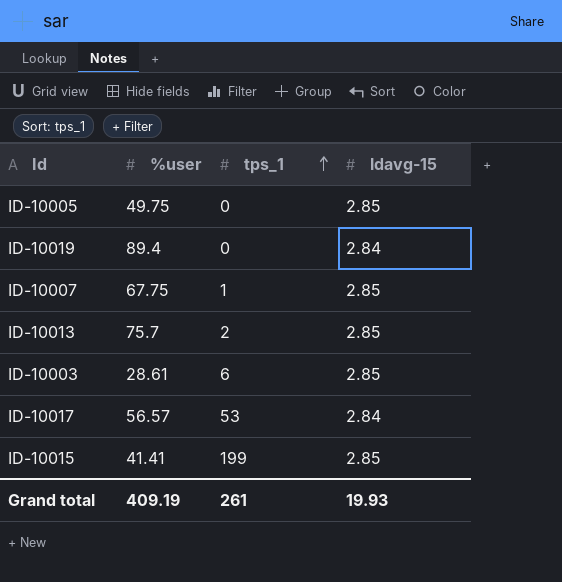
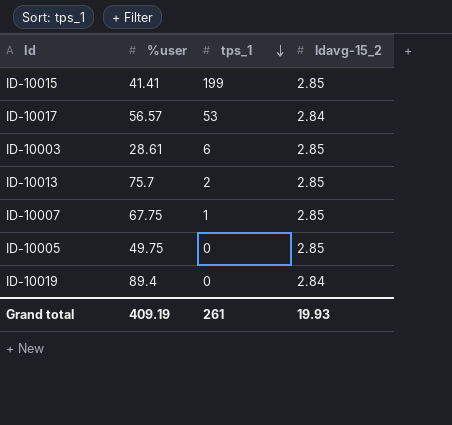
row order: tps_1 ascending -> tps_1 descending
column name: ldavg-15 -> ldavg-15_2

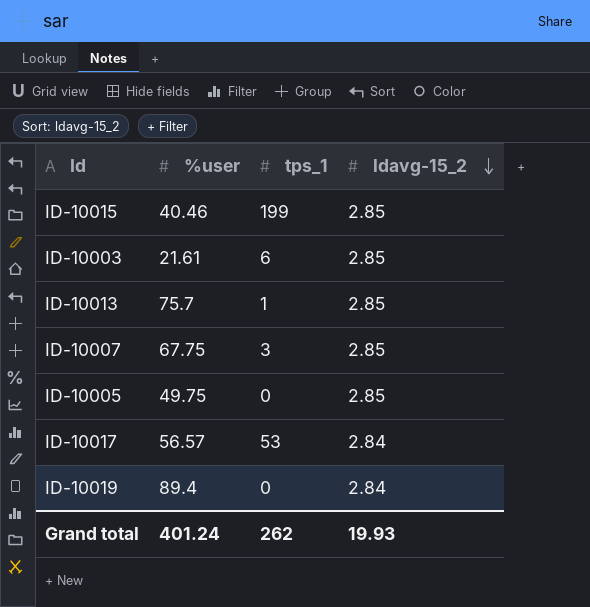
row order: tps_1 descending -> ldavg-15_2 descending
ID-10015 | %user: 41.41 -> 40.46
ID-10003 | %user: 28.61 -> 21.61
ID-10013 | tps_1: 2 -> 1
ID-10007 | tps_1: 1 -> 3
Grand total | %user: 409.19 -> 401.24
Grand total | tps_1: 261 -> 262

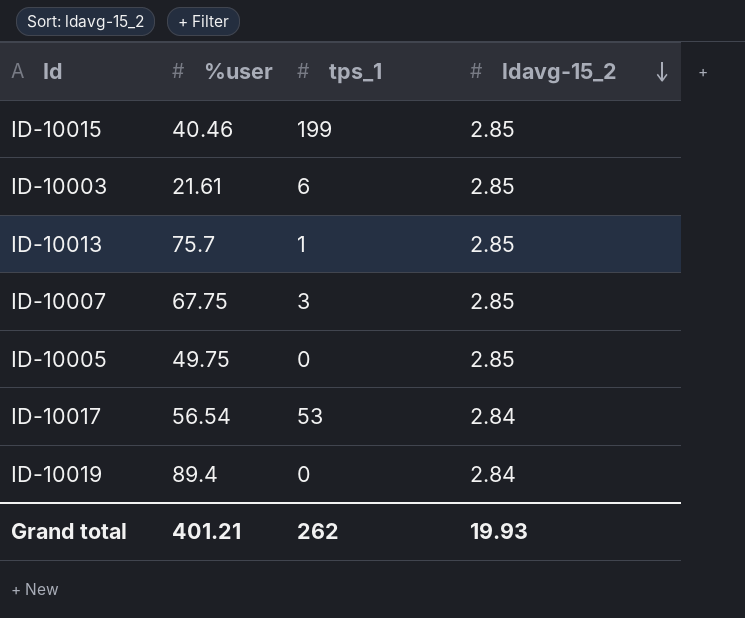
ID-10017 | %user: 56.57 -> 56.54
Grand total | %user: 401.24 -> 401.21

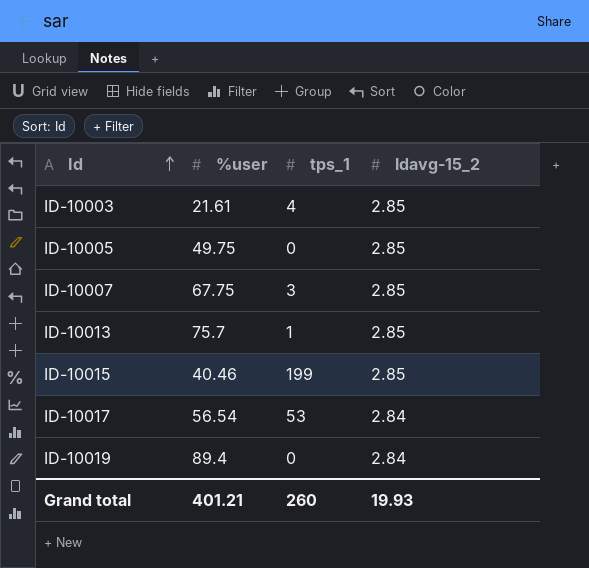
row order: ldavg-15_2 descending -> Id ascending
ID-10003 | tps_1: 6 -> 4
Grand total | tps_1: 262 -> 260

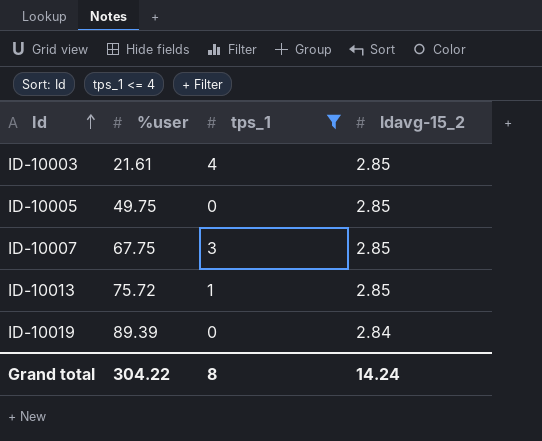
filter: none -> tps_1 <= 4
ID-10013 | %user: 75.7 -> 75.72
ID-10019 | %user: 89.4 -> 89.39
Grand total | %user: 401.21 -> 304.22
Grand total | tps_1: 260 -> 8
Grand total | ldavg-15_2: 19.93 -> 14.24

